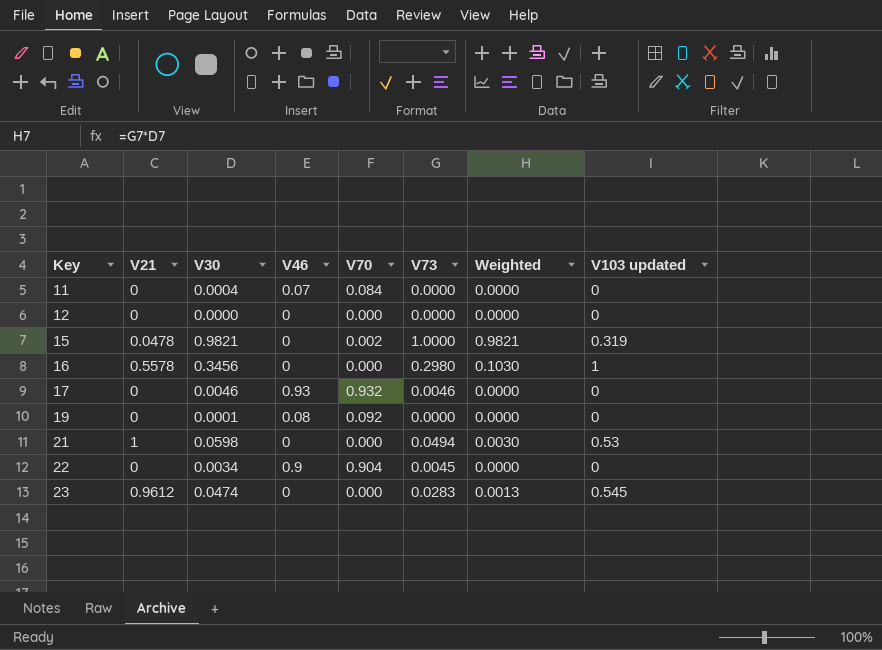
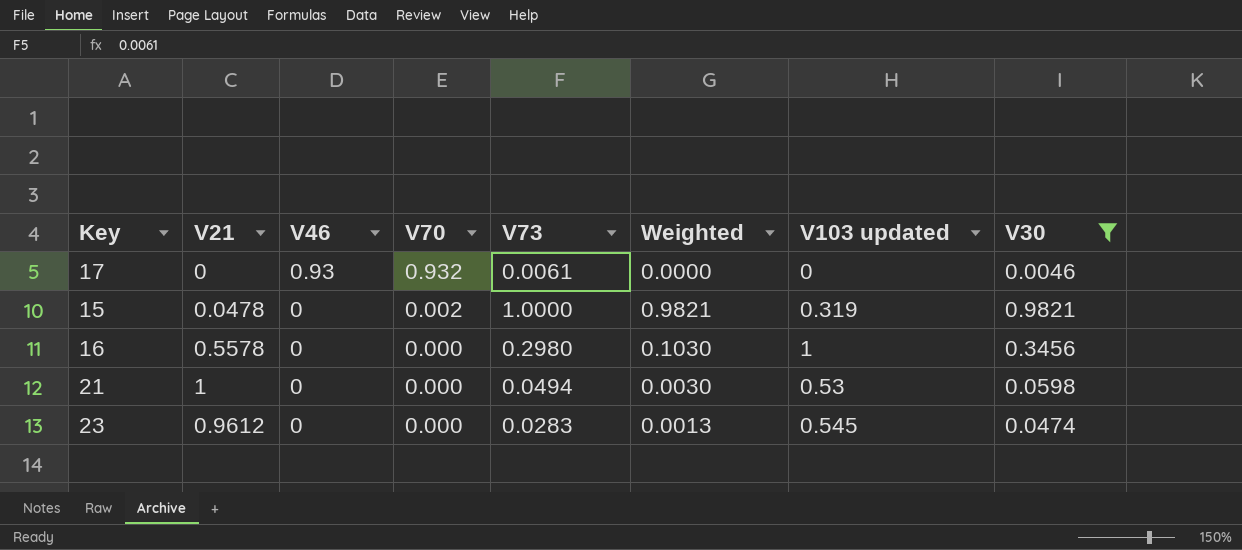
filter: none -> V30 >= 0.0046
row order: Key ascending -> V46 descending
column V30 | position: 3 -> 8
17 | V73: 0.0046 -> 0.0061

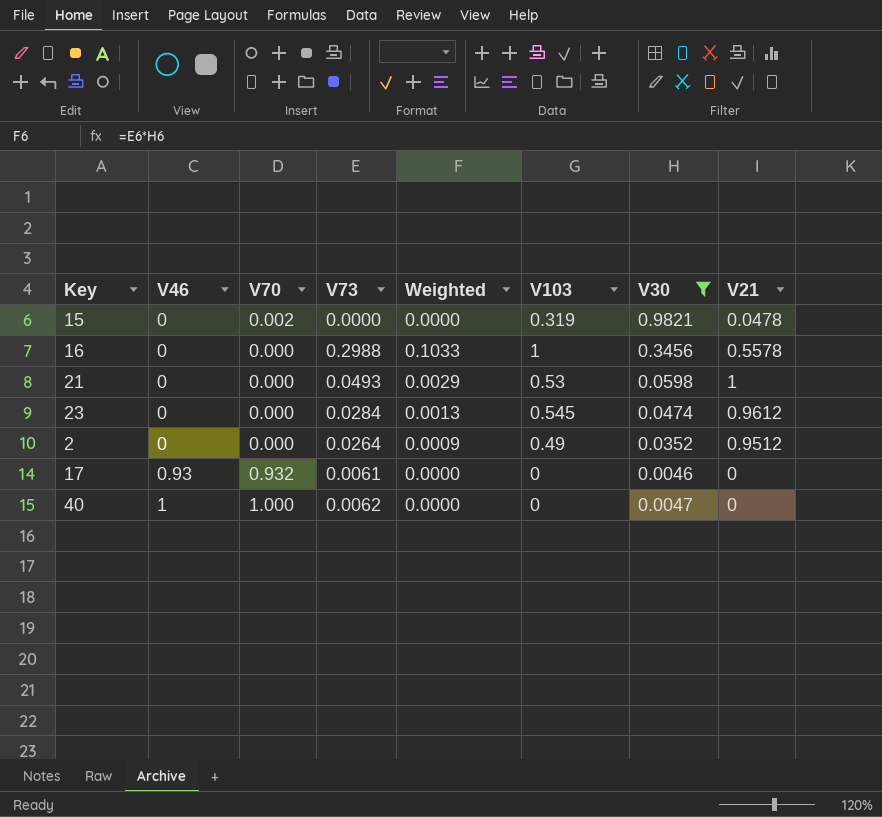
row order: V46 descending -> V46 ascending
column name: V103 updated -> V103
column V21 | position: 2 -> 8
15 | V73: 1.0000 -> 0.0000
15 | Weighted: 0.9821 -> 0.0000
16 | V73: 0.2980 -> 0.2988
16 | Weighted: 0.1030 -> 0.1033
21 | V73: 0.0494 -> 0.0493
21 | Weighted: 0.0030 -> 0.0029
23 | V73: 0.0283 -> 0.0284
row 2: none -> 0 | 0.000 | 0.0264 | 0.0009 | 0.49 | 0.0352 | 0.9512
row 40: none -> 1 | 1.000 | 0.0062 | 0.0000 | 0 | 0.0047 | 0

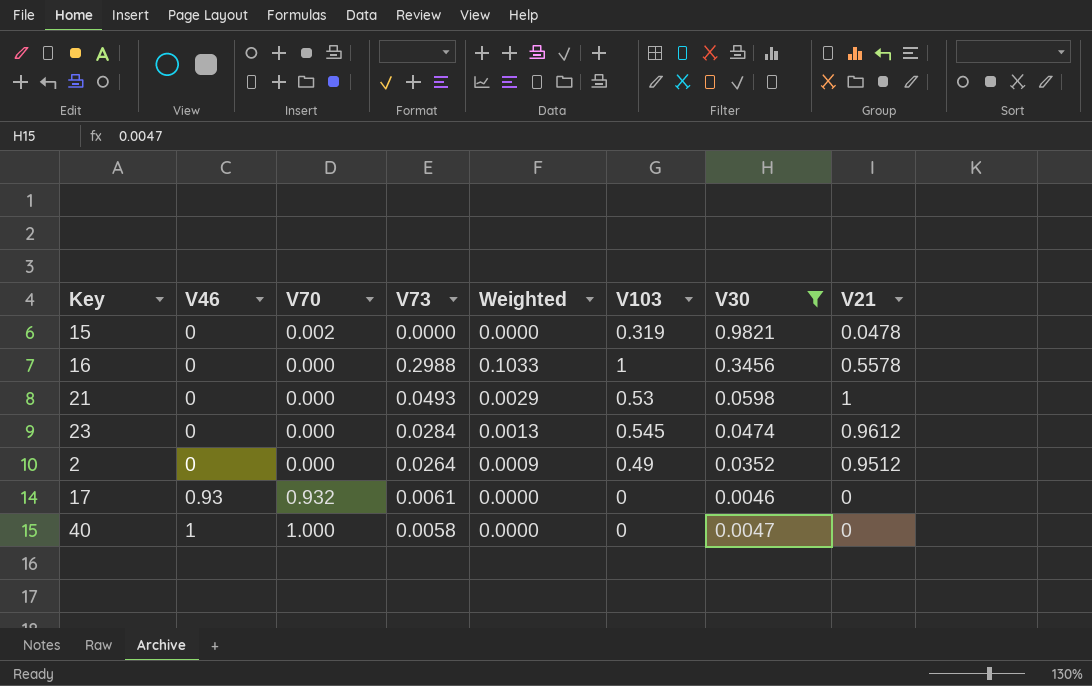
40 | V73: 0.0062 -> 0.0058

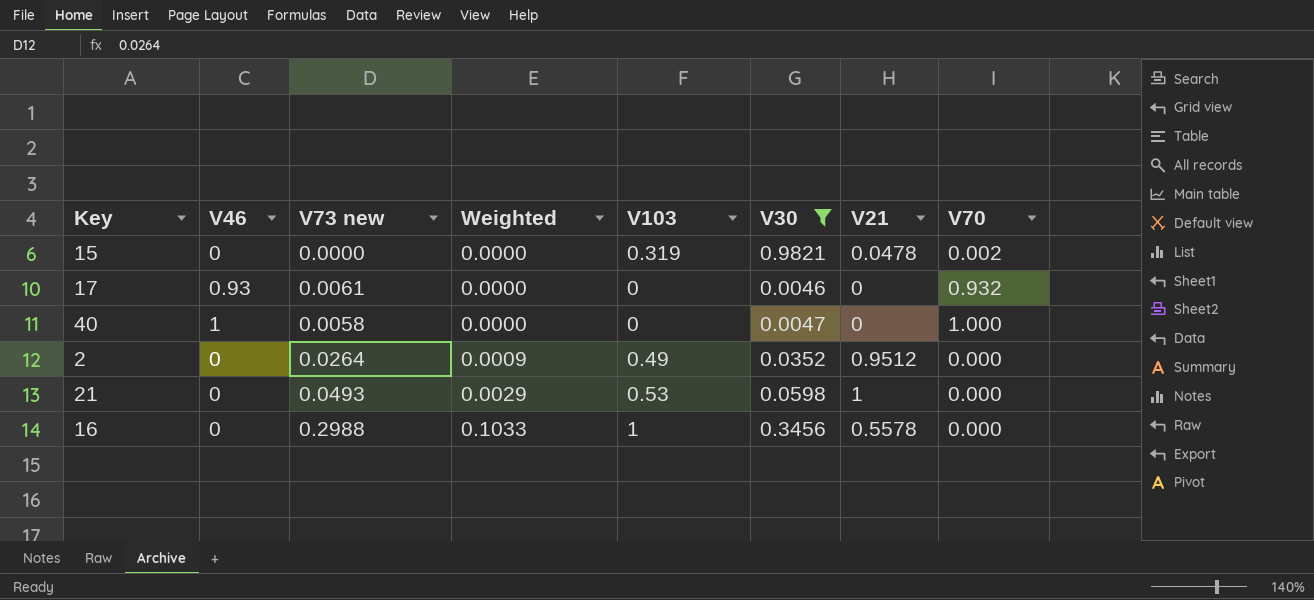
row order: V46 ascending -> Weighted ascending
column name: V73 -> V73 new
column V70 | position: 3 -> 8
row 23: 0 | 0.000 | 0.0284 | 0.0013 | 0.545 | 0.0474 | 0.9612 -> none

